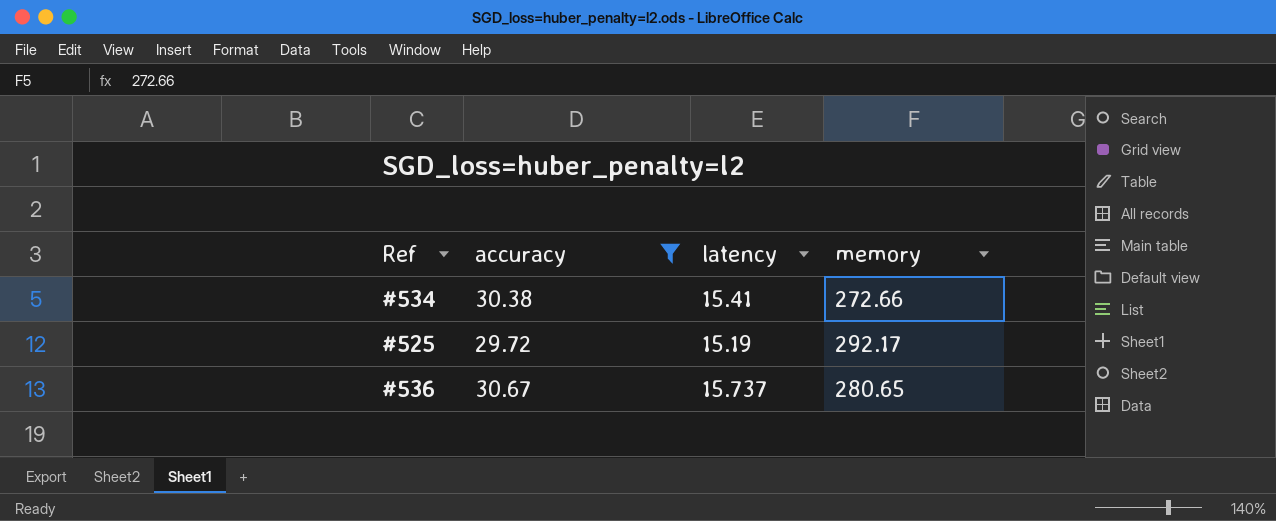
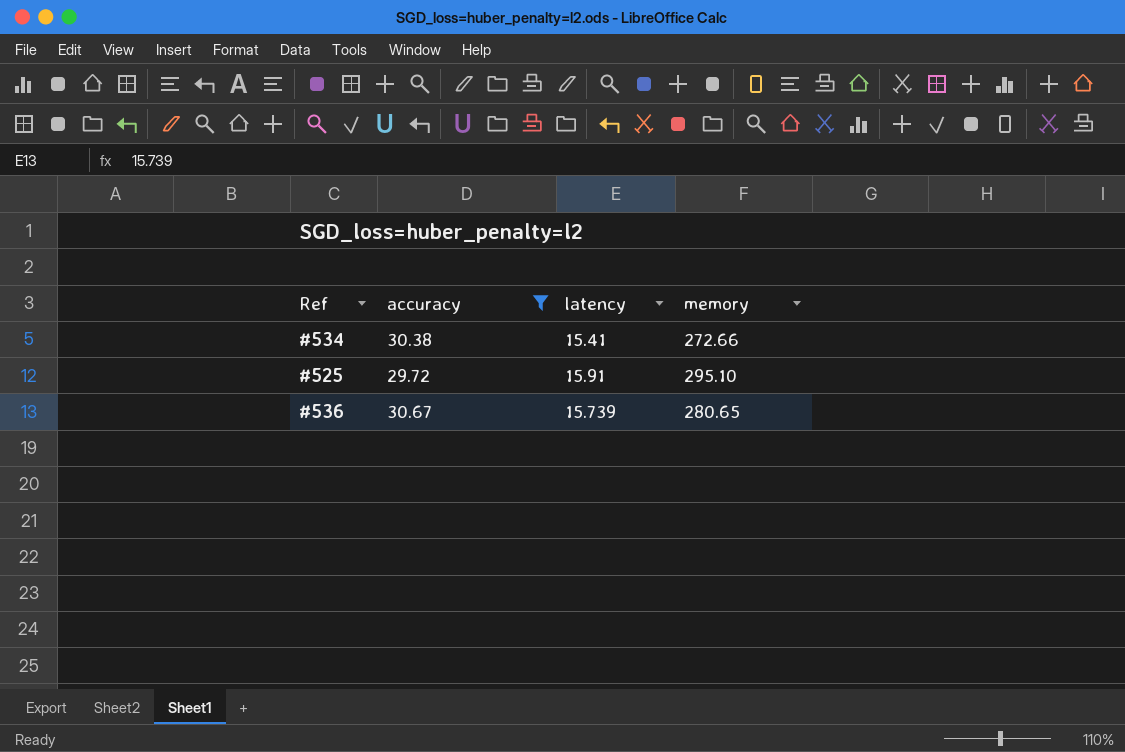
#525 | latency: 15.19 -> 15.91
#525 | memory: 292.17 -> 295.10
#536 | latency: 15.737 -> 15.739

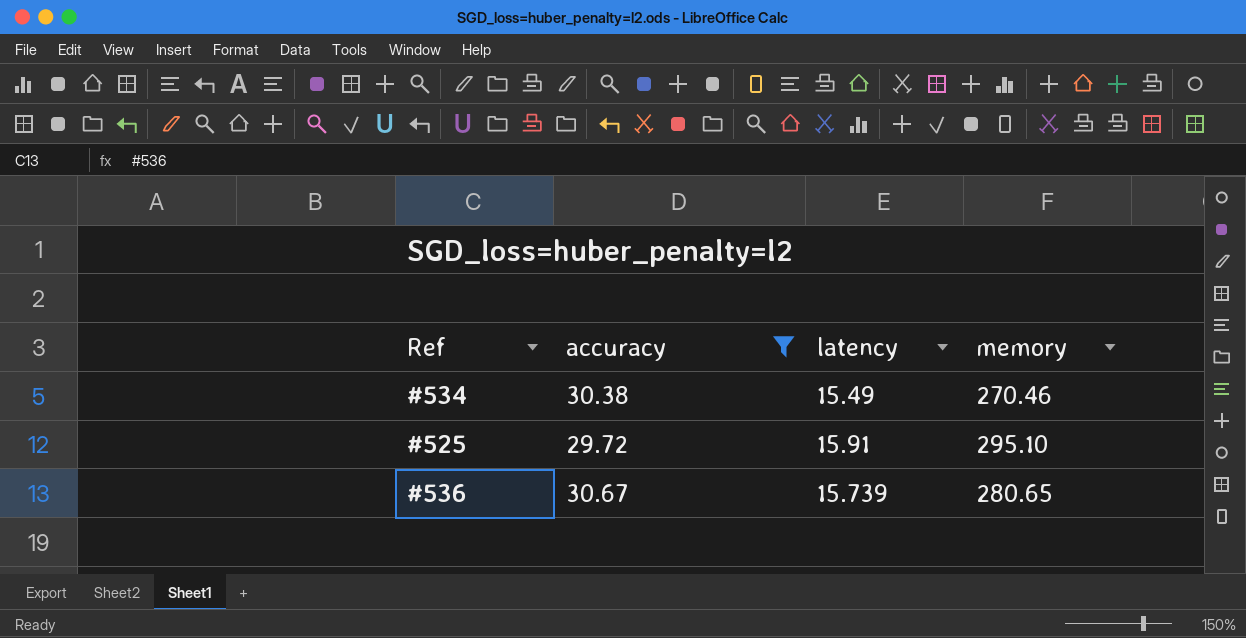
#534 | latency: 15.41 -> 15.49
#534 | memory: 272.66 -> 270.46

